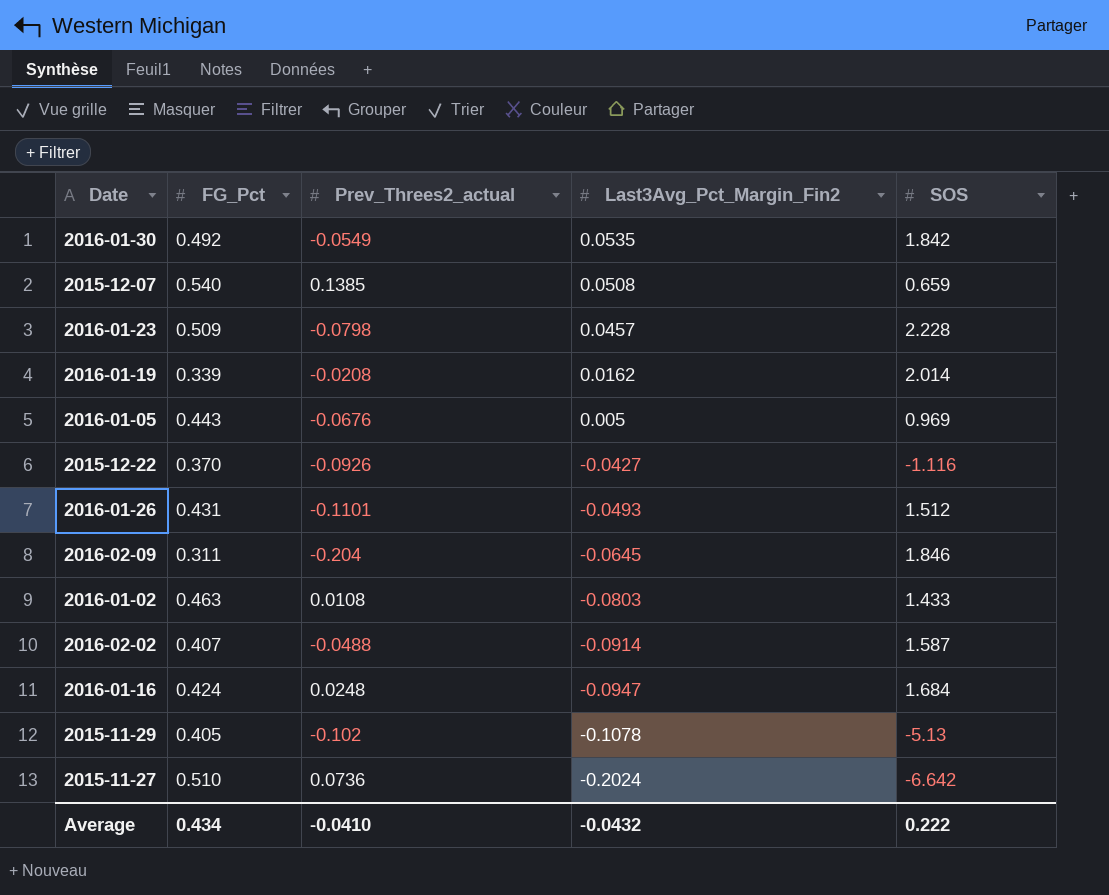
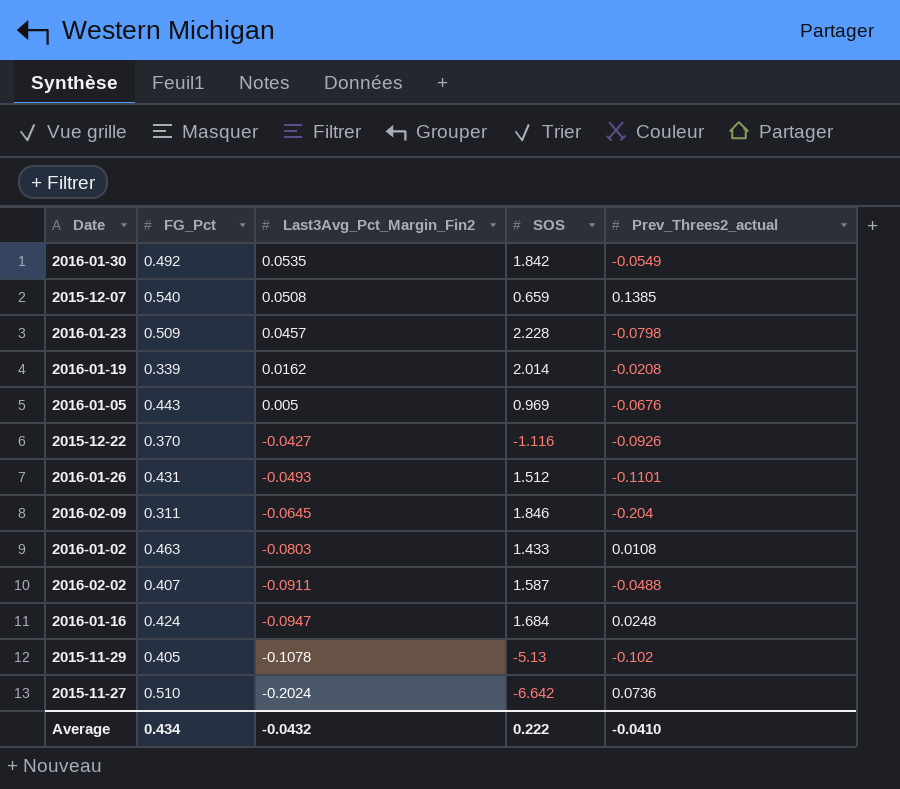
column Prev_Threes2_actual | position: 3 -> 5
2016-02-02 | Last3Avg_Pct_Margin_Fin2: -0.0914 -> -0.0911

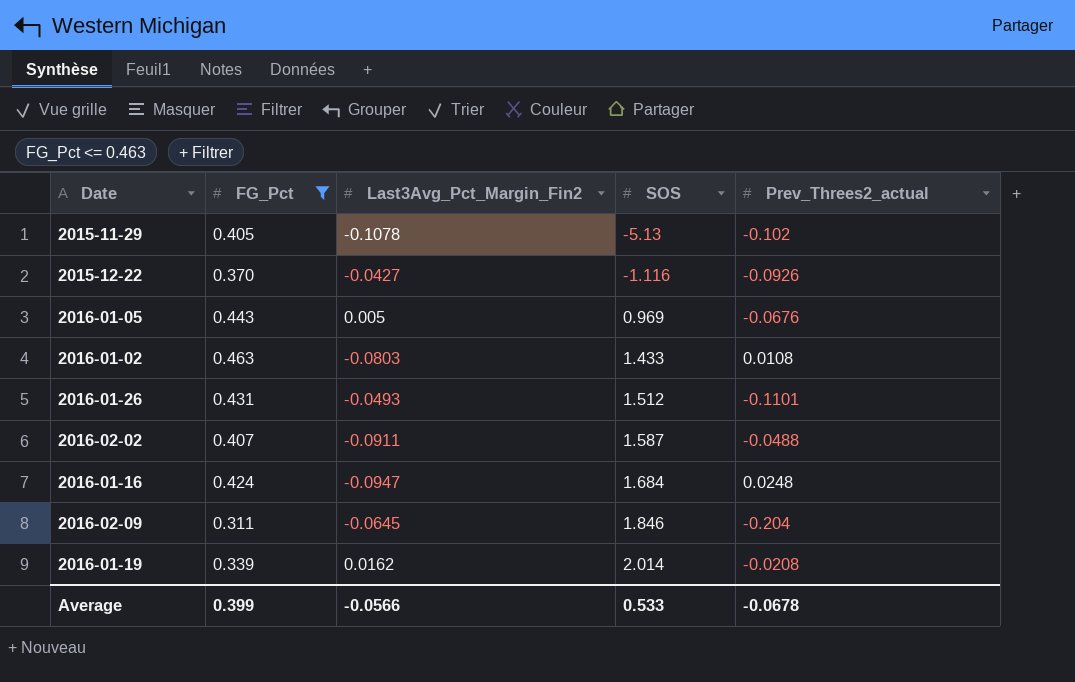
filter: none -> FG_Pct <= 0.463
row order: Last3Avg_Pct_Margin_Fin2 descending -> SOS ascending
Average | FG_Pct: 0.434 -> 0.399
Average | Last3Avg_Pct_Margin_Fin2: -0.0432 -> -0.0566
Average | SOS: 0.222 -> 0.533
Average | Prev_Threes2_actual: -0.0410 -> -0.0678

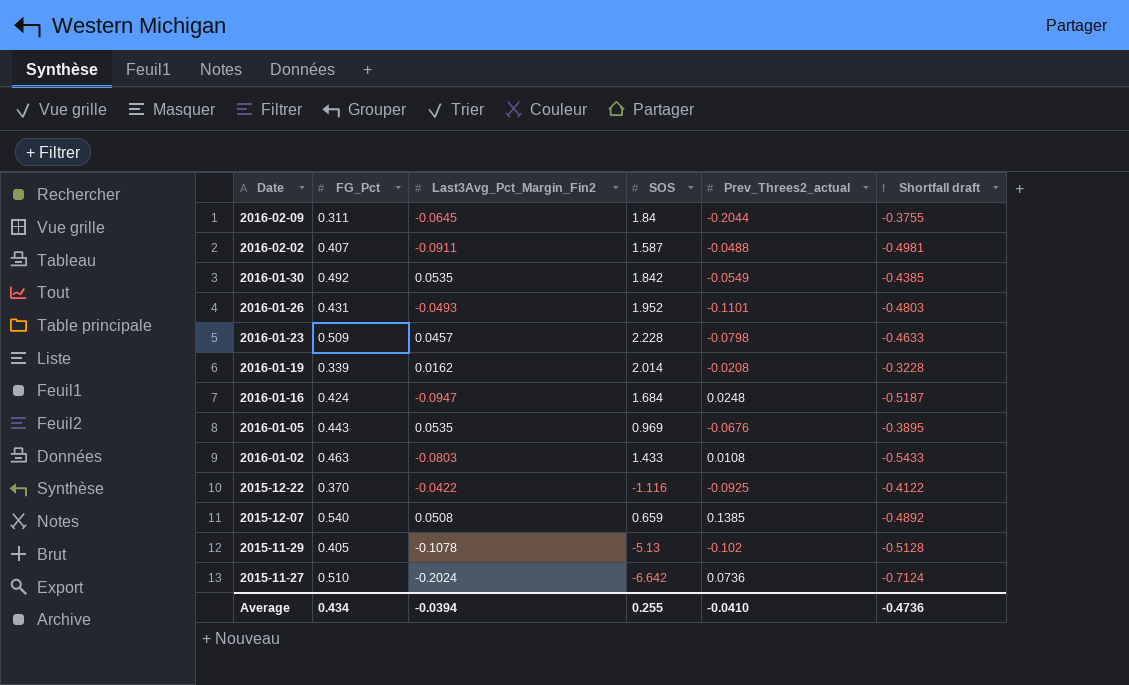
filter: FG_Pct <= 0.463 -> none
row order: SOS ascending -> Date descending
column Shortfall draft | formula: none -> [Last3Avg_Pct_Margin_Fin2] - [FG_Pct]
2016-02-09 | SOS: 1.846 -> 1.84
2016-02-09 | Prev_Threes2_actual: -0.204 -> -0.2044
2016-01-26 | SOS: 1.512 -> 1.952
2016-01-05 | Last3Avg_Pct_Margin_Fin2: 0.005 -> 0.0535
2015-12-22 | Last3Avg_Pct_Margin_Fin2: -0.0427 -> -0.0422
2015-12-22 | Prev_Threes2_actual: -0.0926 -> -0.0925
Average | FG_Pct: 0.399 -> 0.434
Average | Last3Avg_Pct_Margin_Fin2: -0.0566 -> -0.0394
Average | SOS: 0.533 -> 0.255
Average | Prev_Threes2_actual: -0.0678 -> -0.0410

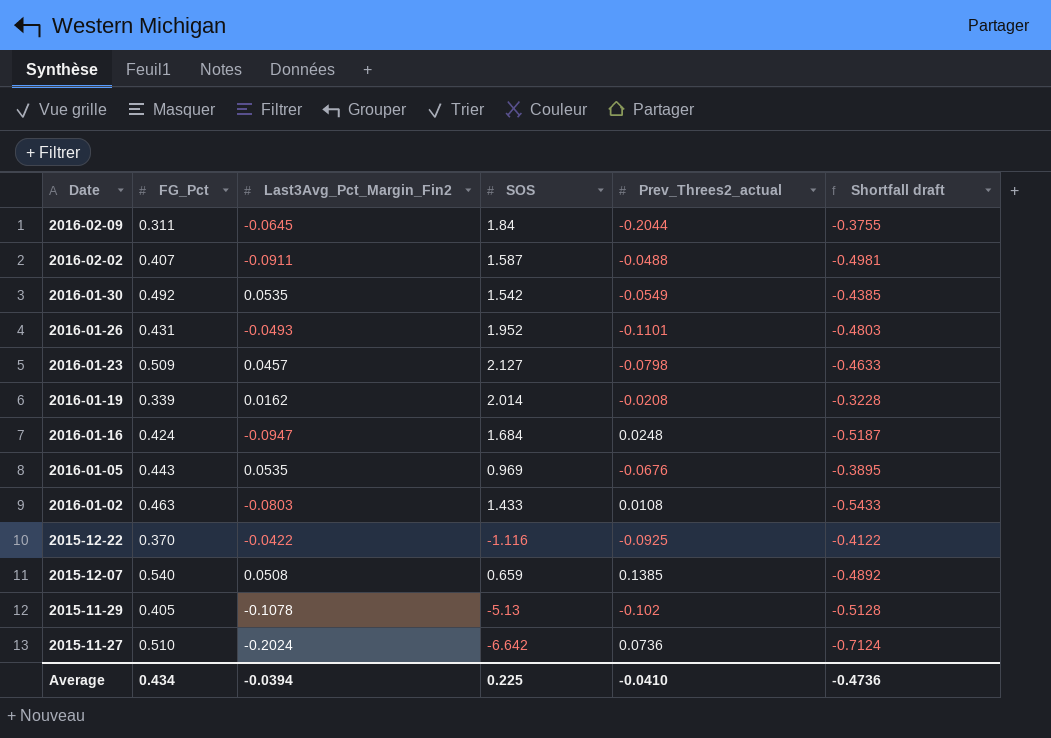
2016-01-30 | SOS: 1.842 -> 1.542
2016-01-23 | SOS: 2.228 -> 2.127
Average | SOS: 0.255 -> 0.225

